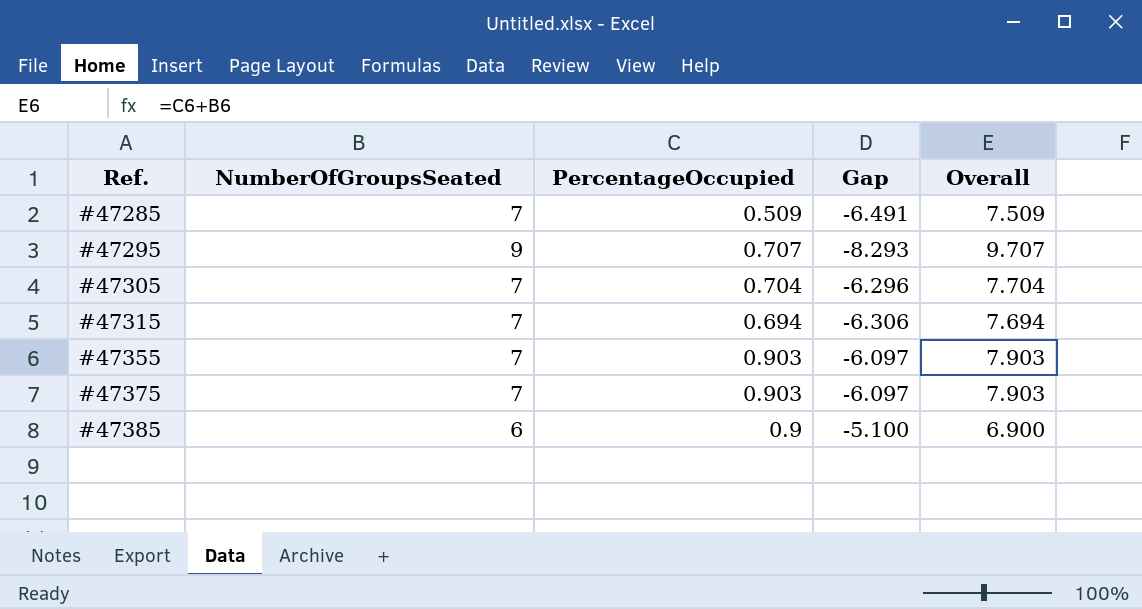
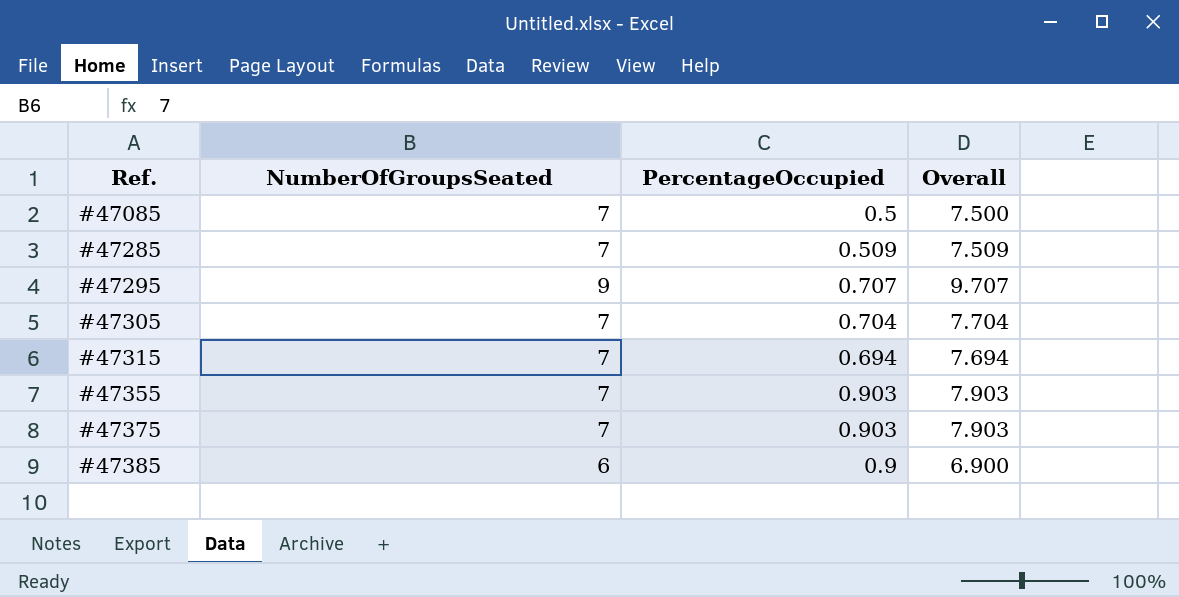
column Gap | formula: [PercentageOccupied] - [NumberOfGroupsSeated] -> none
row #47085: none -> 7 | 0.5 | 7.500

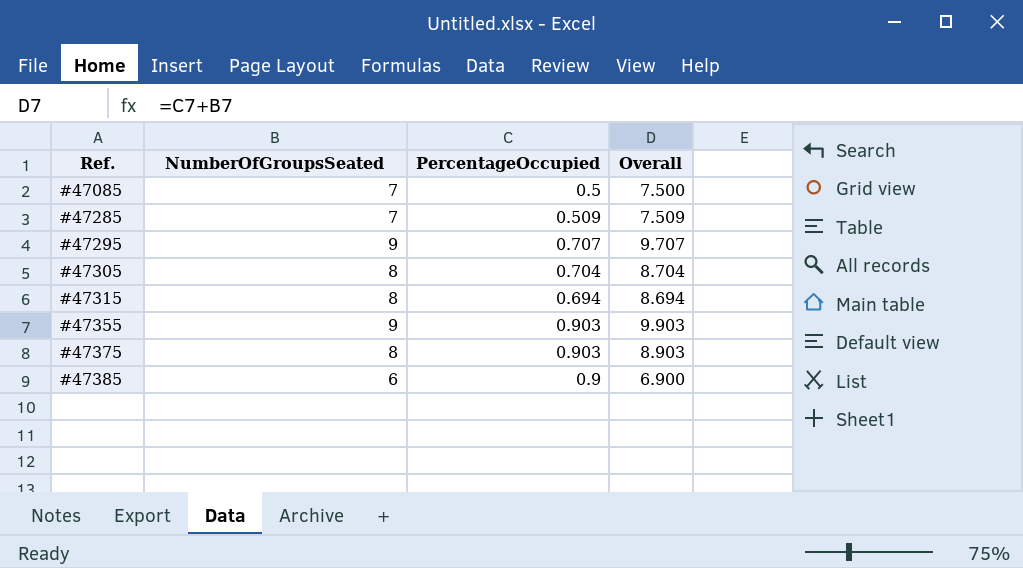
#47305 | NumberOfGroupsSeated: 7 -> 8
#47305 | Overall: 7.704 -> 8.704
#47315 | NumberOfGroupsSeated: 7 -> 8
#47315 | Overall: 7.694 -> 8.694
#47355 | NumberOfGroupsSeated: 7 -> 9
#47355 | Overall: 7.903 -> 9.903
#47375 | NumberOfGroupsSeated: 7 -> 8
#47375 | Overall: 7.903 -> 8.903

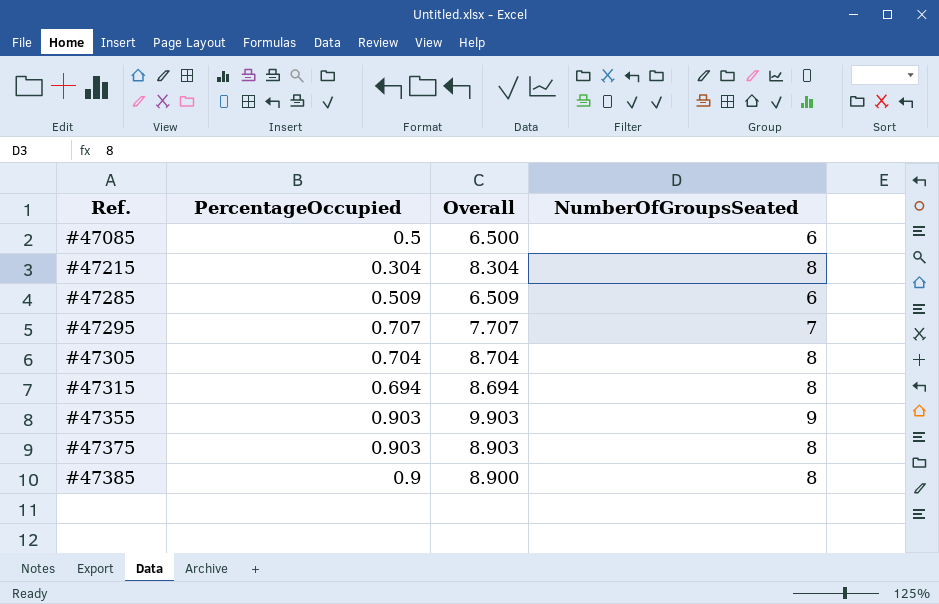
column NumberOfGroupsSeated | position: 2 -> 4
#47085 | Overall: 7.500 -> 6.500
#47085 | NumberOfGroupsSeated: 7 -> 6
row #47215: none -> 0.304 | 8.304 | 8
#47285 | Overall: 7.509 -> 6.509
#47285 | NumberOfGroupsSeated: 7 -> 6
#47295 | Overall: 9.707 -> 7.707
#47295 | NumberOfGroupsSeated: 9 -> 7
#47385 | Overall: 6.900 -> 8.900
#47385 | NumberOfGroupsSeated: 6 -> 8

